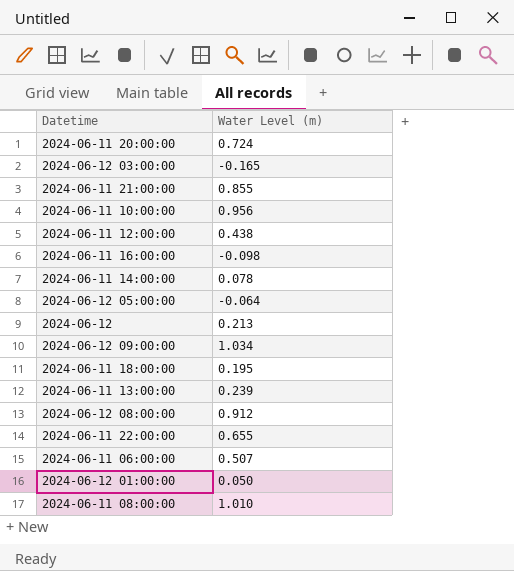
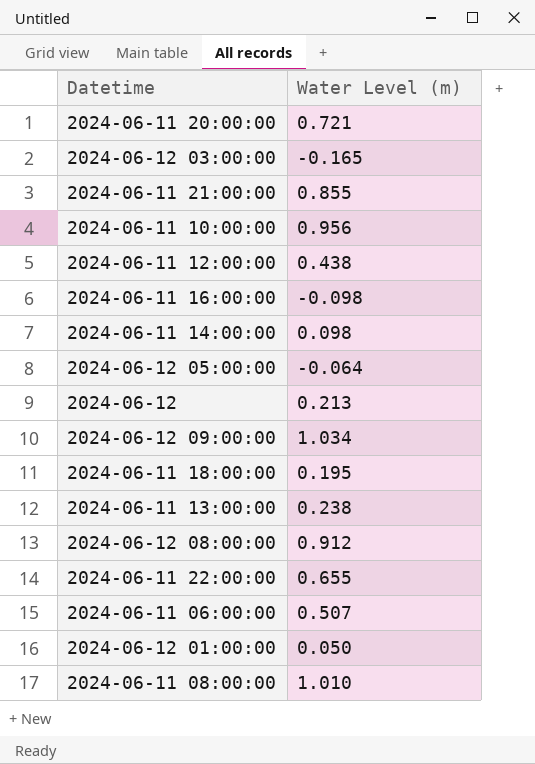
2024-06-11 20:00:00 | Water Level (m): 0.724 -> 0.721
2024-06-11 14:00:00 | Water Level (m): 0.078 -> 0.098
2024-06-11 13:00:00 | Water Level (m): 0.239 -> 0.238

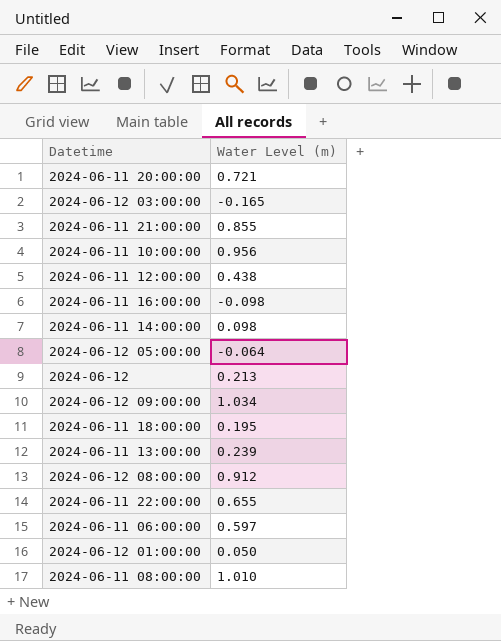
2024-06-11 13:00:00 | Water Level (m): 0.238 -> 0.239
2024-06-11 06:00:00 | Water Level (m): 0.507 -> 0.597

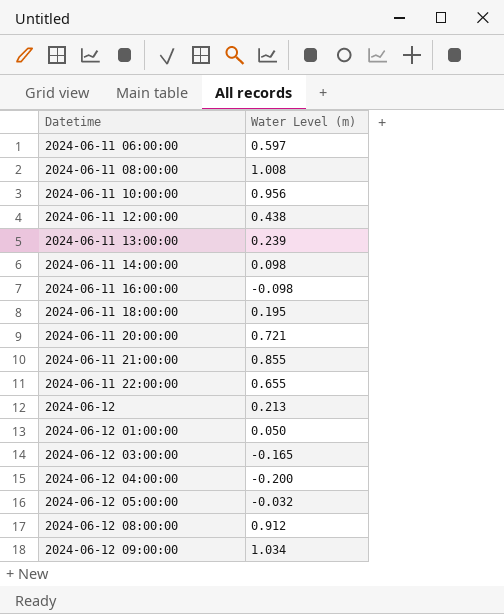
row order: none -> Datetime ascending
2024-06-11 08:00:00 | Water Level (m): 1.010 -> 1.008
row 2024-06-12 04:00:00: none -> -0.200
2024-06-12 05:00:00 | Water Level (m): -0.064 -> -0.032

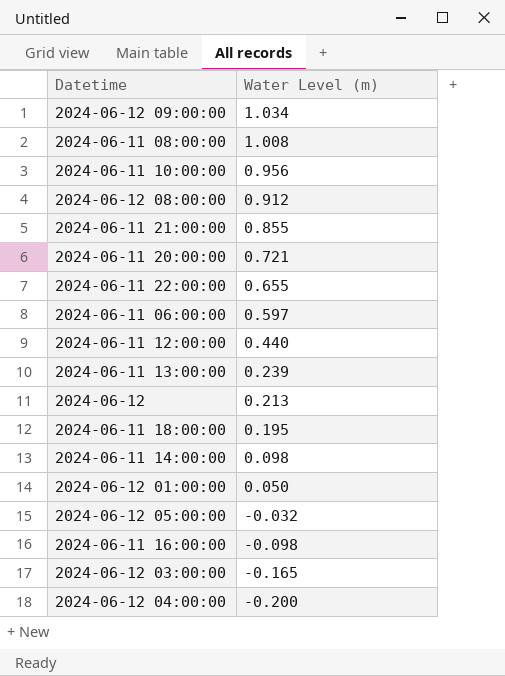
row order: Datetime ascending -> Water Level (m) descending
2024-06-11 12:00:00 | Water Level (m): 0.438 -> 0.440

